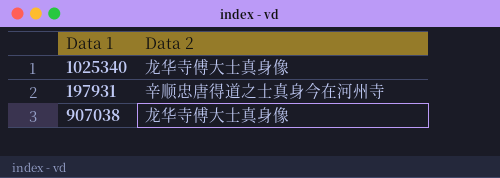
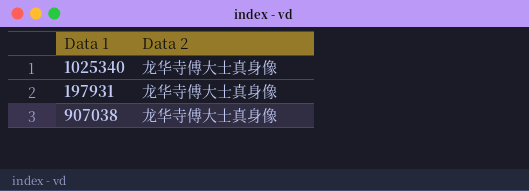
197931 | Data 2: 辛顺忠唐得道之士真身今在河州寺 -> 龙华寺傅大士真身像

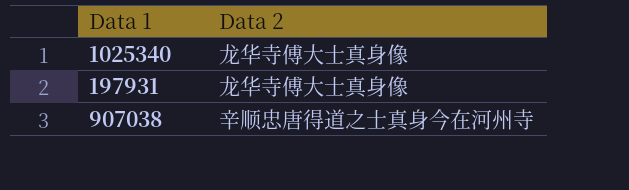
907038 | Data 2: 龙华寺傅大士真身像 -> 辛顺忠唐得道之士真身今在河州寺

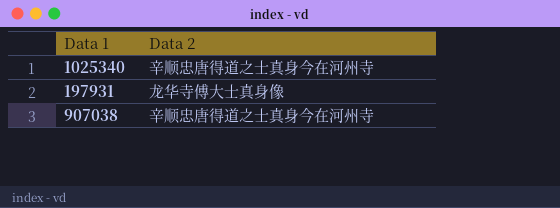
1025340 | Data 2: 龙华寺傅大士真身像 -> 辛顺忠唐得道之士真身今在河州寺

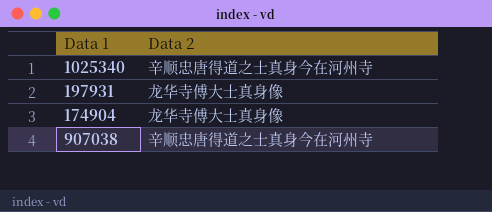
row 174904: none -> 龙华寺傅大士真身像

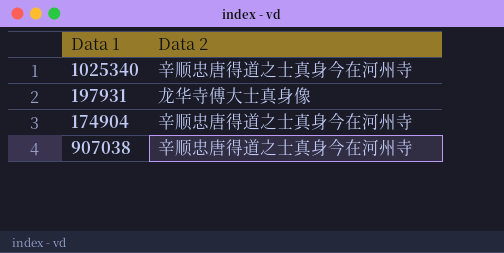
174904 | Data 2: 龙华寺傅大士真身像 -> 辛顺忠唐得道之士真身今在河州寺

